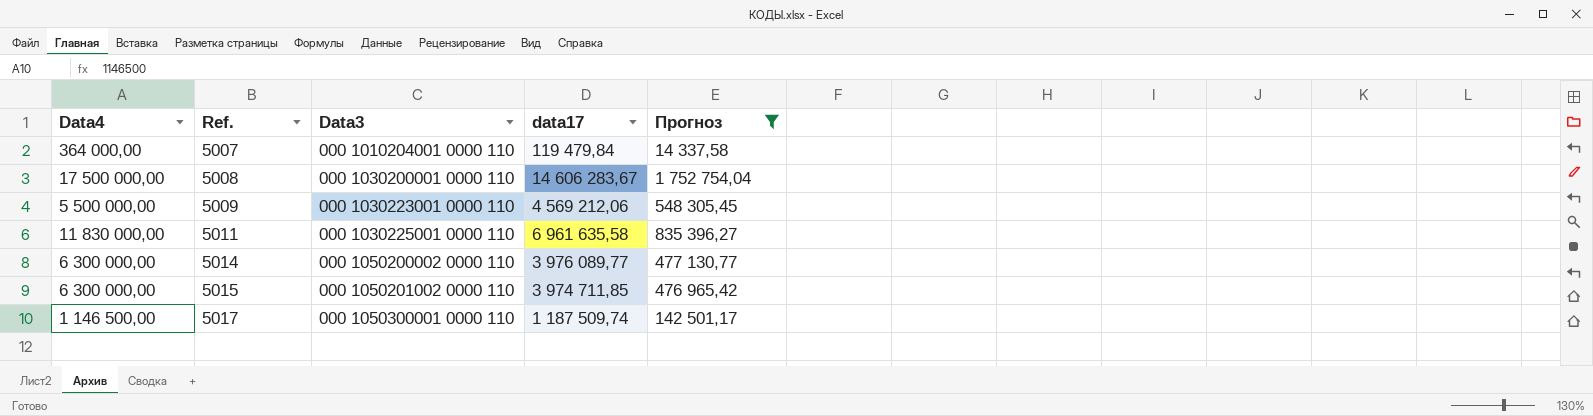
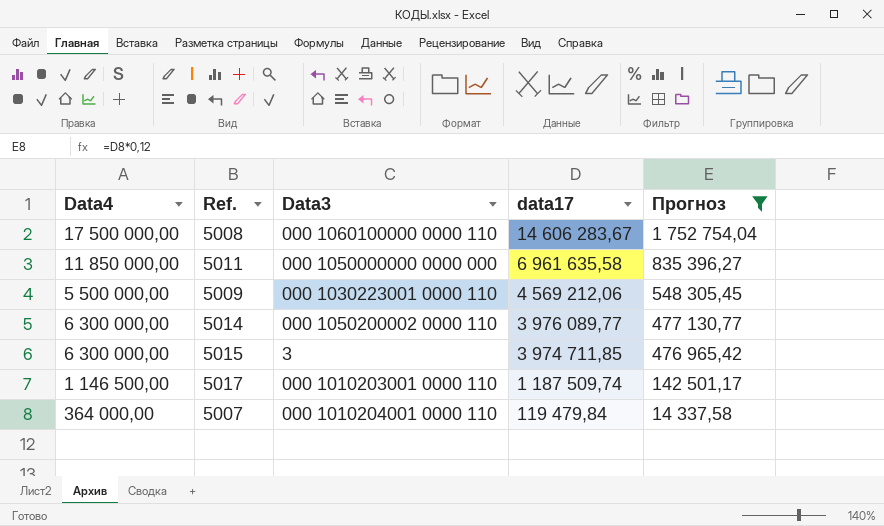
row order: Ref. ascending -> data17 descending
5008 | Data3: 000 1030200001 0000 110 -> 000 1060100000 0000 110
5011 | Data4: 11 830 000,00 -> 11 850 000,00
5011 | Data3: 000 1030225001 0000 110 -> 000 1050000000 0000 000
5015 | Data3: 000 1050201002 0000 110 -> 3
5017 | Data3: 000 1050300001 0000 110 -> 000 1010203001 0000 110

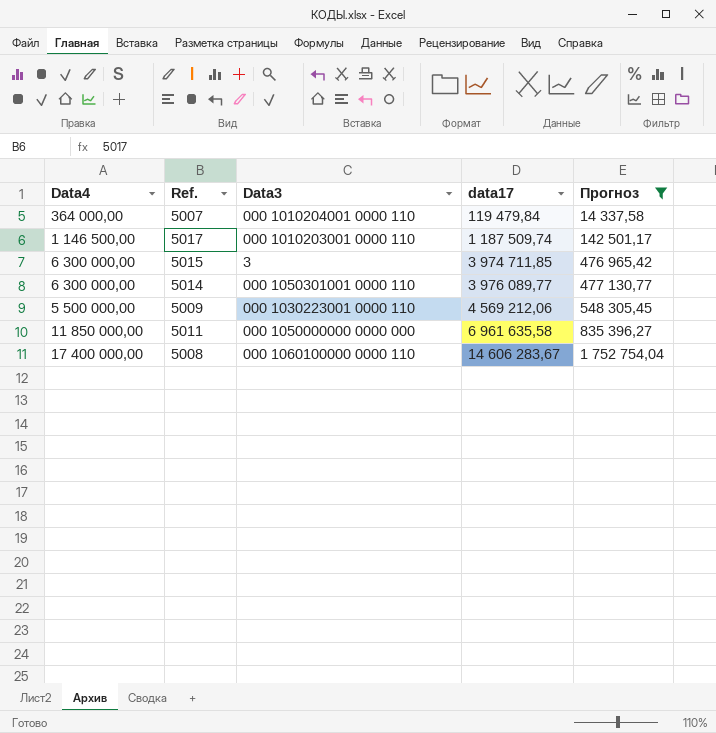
row order: data17 descending -> data17 ascending
5014 | Data3: 000 1050200002 0000 110 -> 000 1050301001 0000 110
5008 | Data4: 17 500 000,00 -> 17 400 000,00

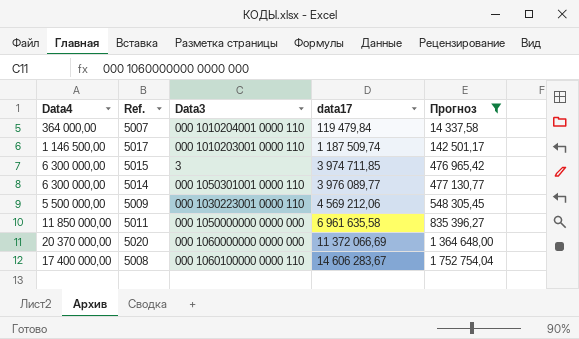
row 5020: none -> 20 370 000,00 | 000 1060000000 0000 000 | 11 372 066,69 | 1 364 648,00

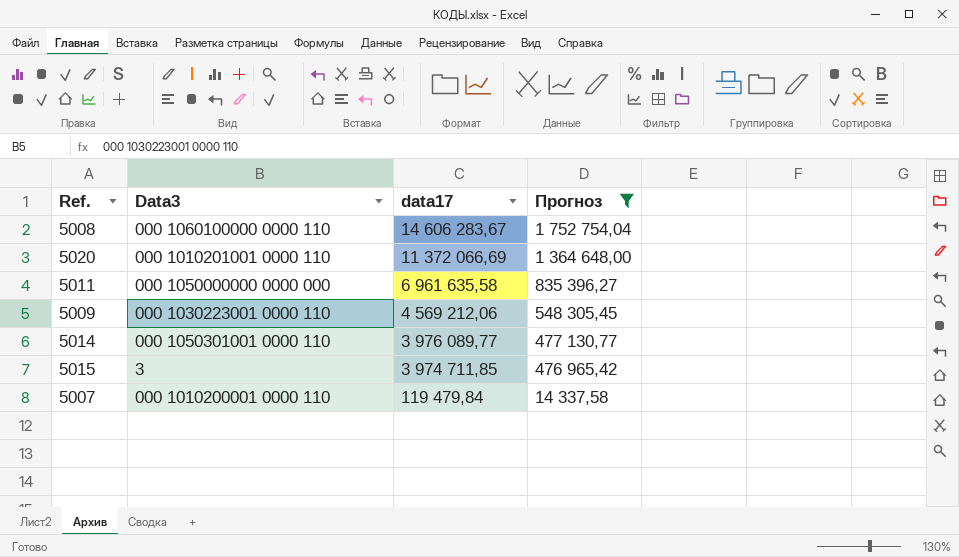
row order: data17 ascending -> data17 descending
column Data4 | position: 1 -> none
row 5017: 1 146 500,00 | 000 1010203001 0000 110 | 1 187 509,74 | 142 501,17 -> none
5020 | Data3: 000 1060000000 0000 000 -> 000 1010201001 0000 110
5007 | Data3: 000 1010204001 0000 110 -> 000 1010200001 0000 110

